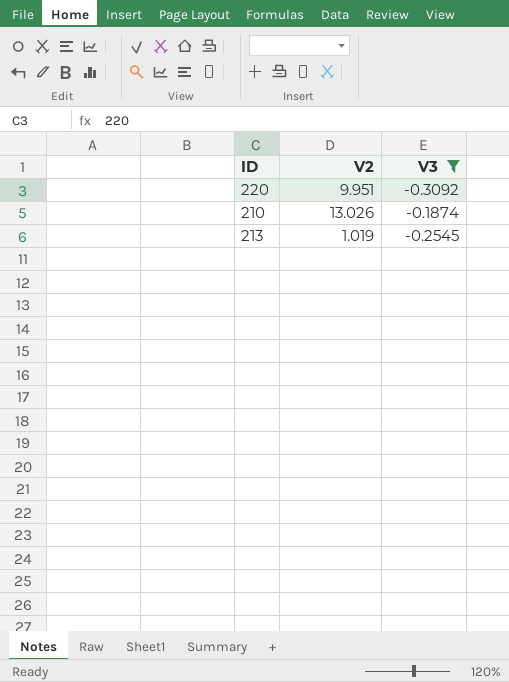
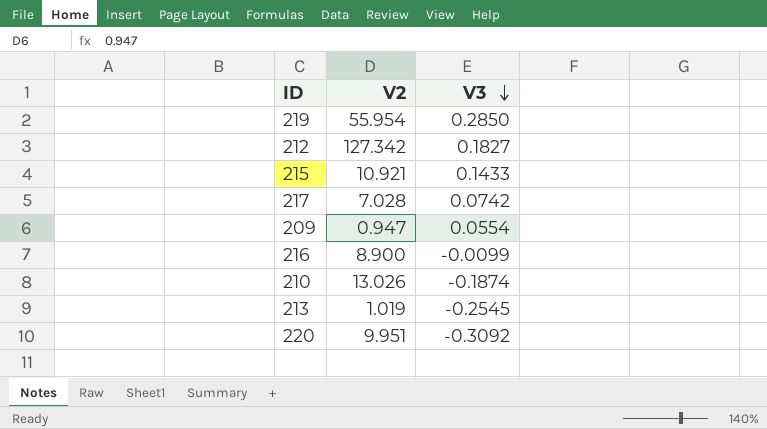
filter: V3 <= -0.1874 -> none
row order: none -> V3 descending

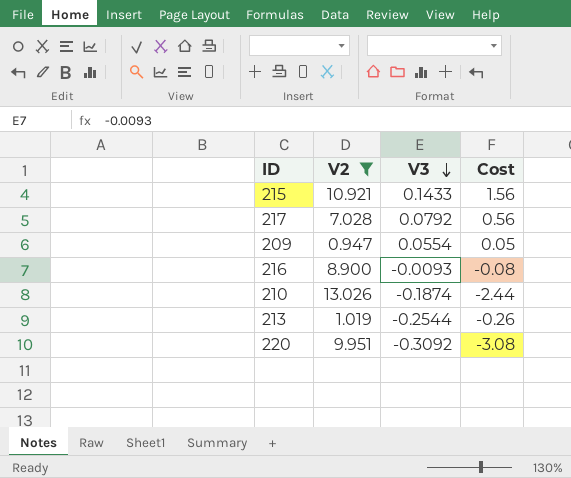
filter: none -> V2 <= 13.026
column Cost | formula: none -> [V2] * [V3]
217 | V3: 0.0742 -> 0.0792
216 | V3: -0.0099 -> -0.0093
213 | V3: -0.2545 -> -0.2544

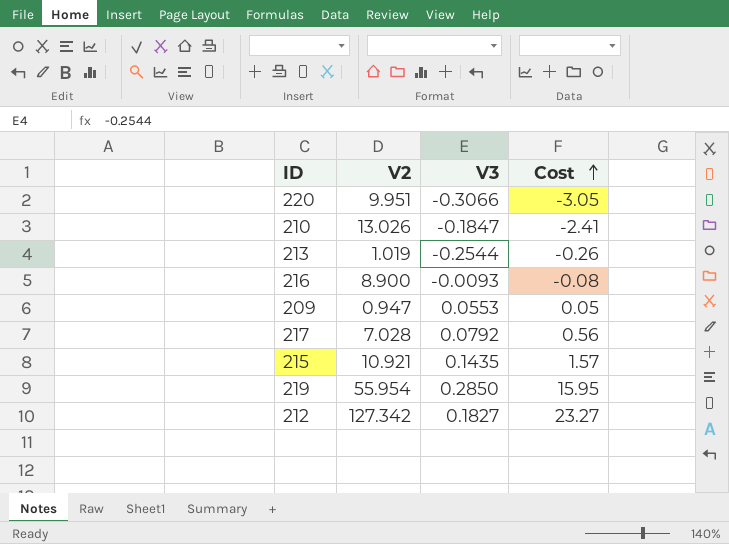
filter: V2 <= 13.026 -> none
row order: V3 descending -> Cost ascending
220 | V3: -0.3092 -> -0.3066
220 | Cost: -3.08 -> -3.05
210 | V3: -0.1874 -> -0.1847
210 | Cost: -2.44 -> -2.41
209 | V3: 0.0554 -> 0.0553
215 | V3: 0.1433 -> 0.1435
215 | Cost: 1.56 -> 1.57

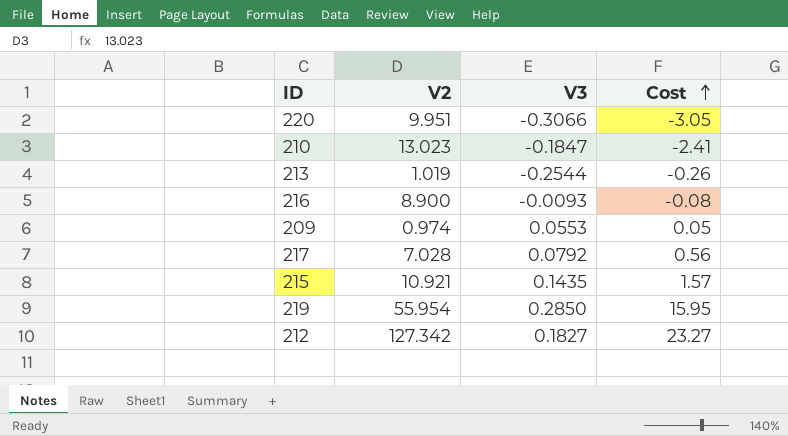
210 | V2: 13.026 -> 13.023
209 | V2: 0.947 -> 0.974

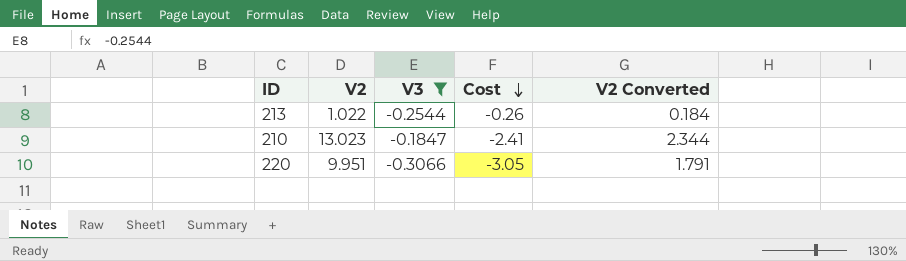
filter: none -> V3 <= -0.1847
row order: Cost ascending -> Cost descending
column V2 Converted | formula: none -> [V2] * 0.18
213 | V2: 1.019 -> 1.022

